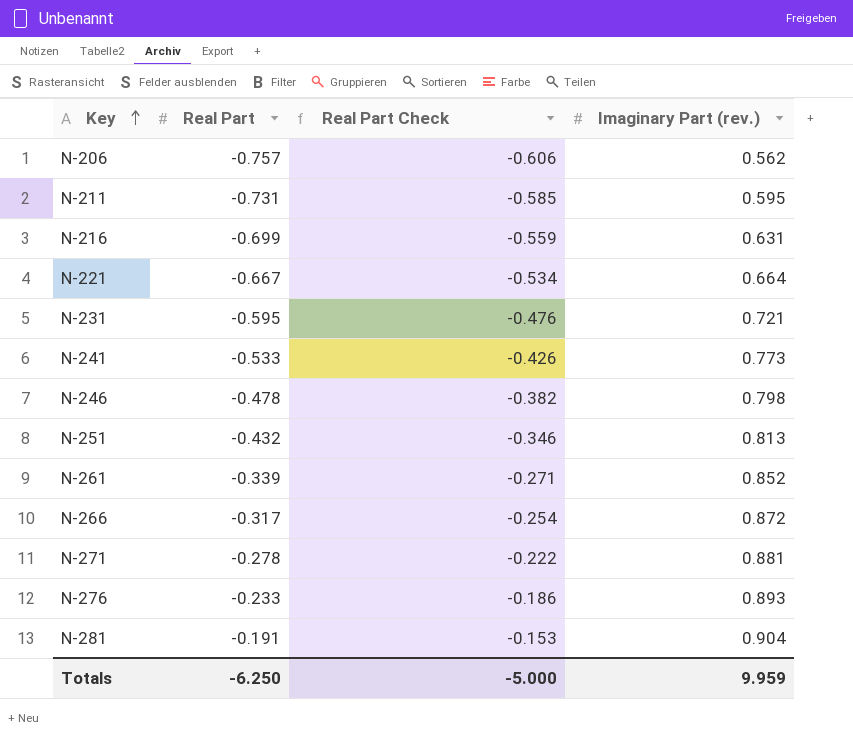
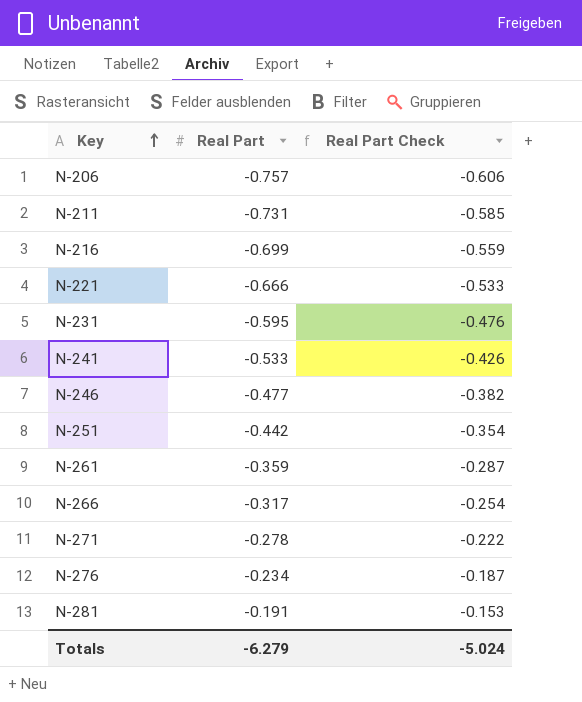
column Imaginary Part (rev.) | position: 4 -> none
N-221 | Real Part: -0.667 -> -0.666
N-221 | Real Part Check: -0.534 -> -0.533
N-246 | Real Part: -0.478 -> -0.477
N-251 | Real Part: -0.432 -> -0.442
N-251 | Real Part Check: -0.346 -> -0.354
N-261 | Real Part: -0.339 -> -0.359
N-261 | Real Part Check: -0.271 -> -0.287
N-276 | Real Part: -0.233 -> -0.234
N-276 | Real Part Check: -0.186 -> -0.187
Totals | Real Part: -6.250 -> -6.279
Totals | Real Part Check: -5.000 -> -5.024

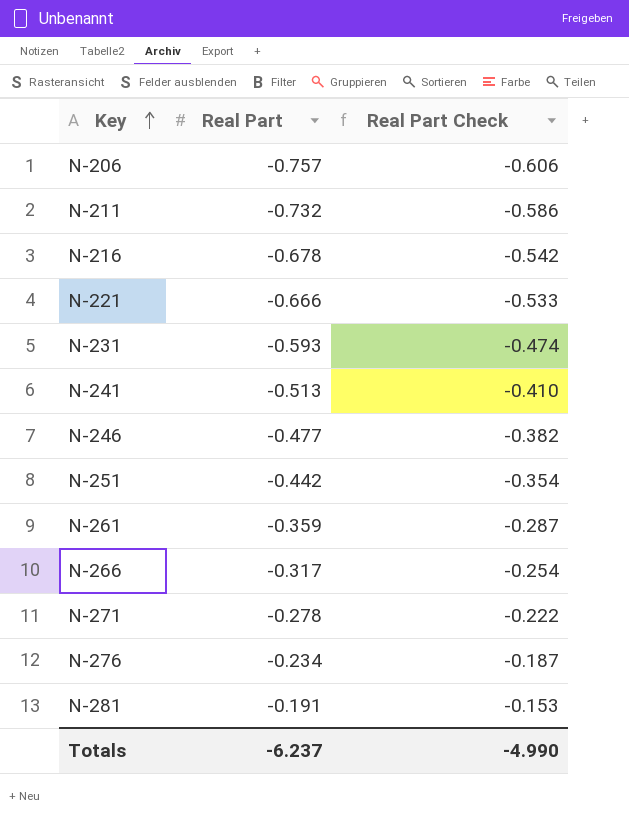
N-211 | Real Part: -0.731 -> -0.732
N-211 | Real Part Check: -0.585 -> -0.586
N-216 | Real Part: -0.699 -> -0.678
N-216 | Real Part Check: -0.559 -> -0.542
N-231 | Real Part: -0.595 -> -0.593
N-231 | Real Part Check: -0.476 -> -0.474
N-241 | Real Part: -0.533 -> -0.513
N-241 | Real Part Check: -0.426 -> -0.410
Totals | Real Part: -6.279 -> -6.237
Totals | Real Part Check: -5.024 -> -4.990

